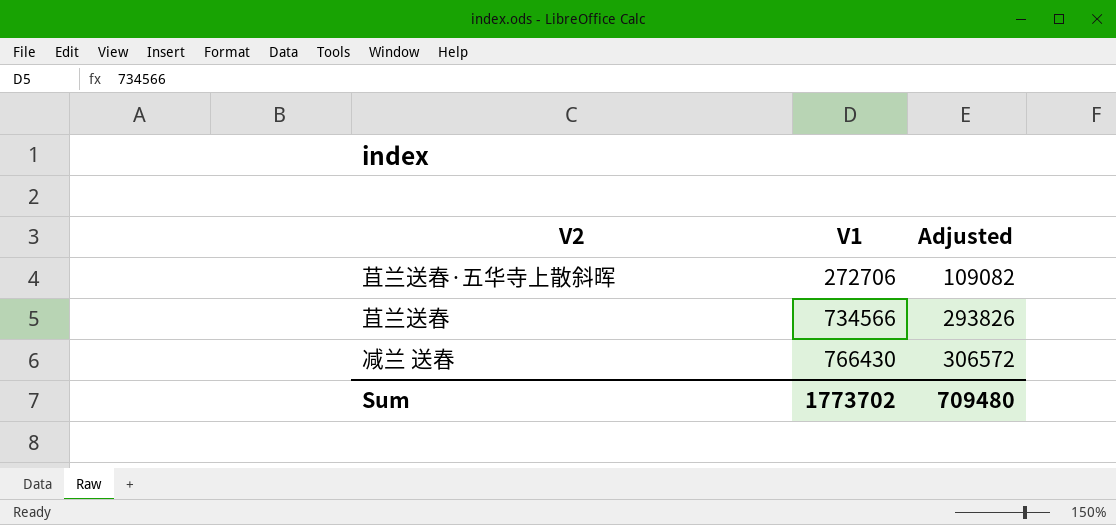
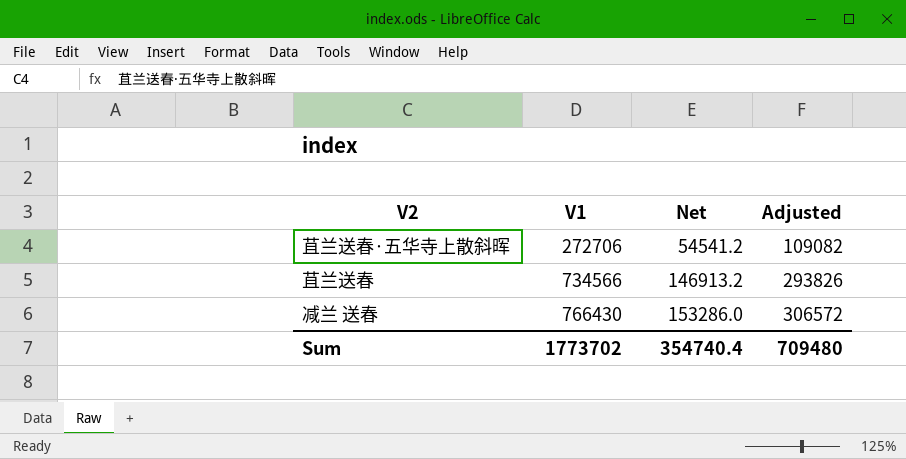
column Net | formula: none -> [V1] * 0.2

